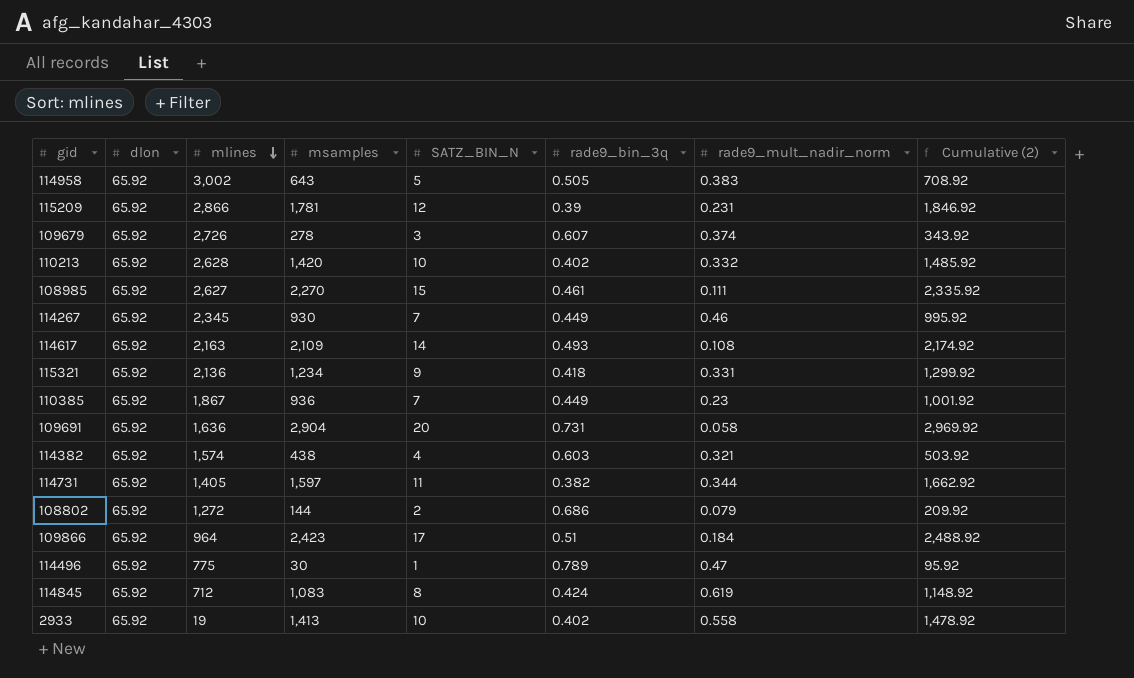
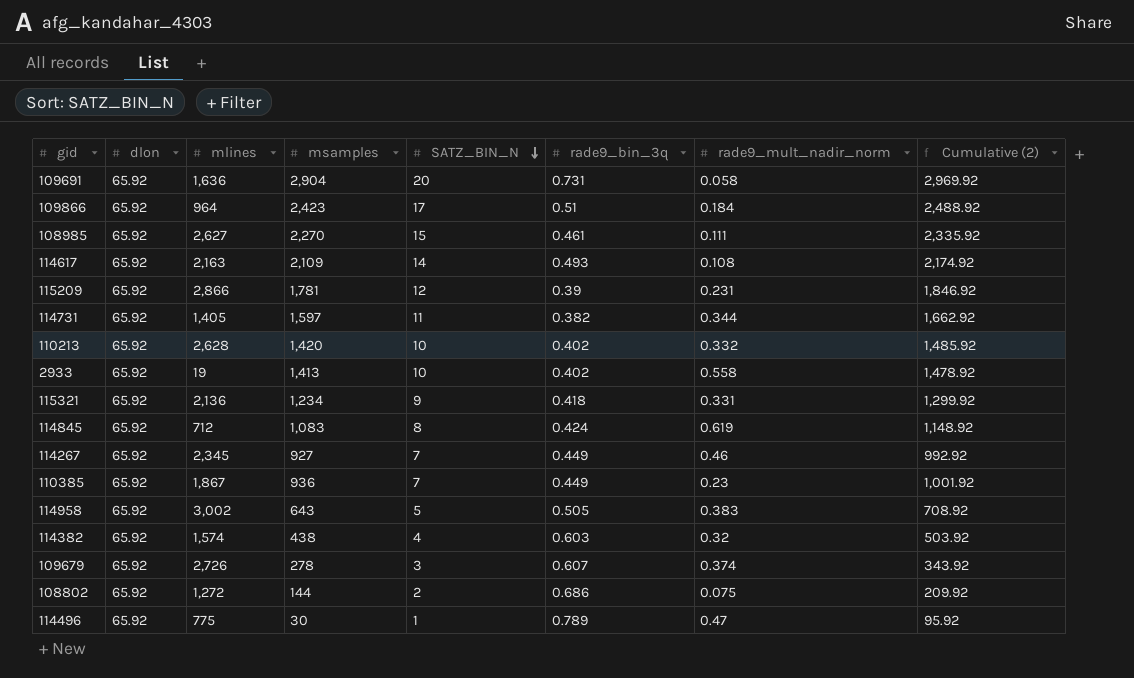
row order: mlines descending -> SATZ_BIN_N descending
114267 | msamples: 930 -> 927
114267 | Cumulative (2): 995.92 -> 992.92
114382 | rade9_mult_nadir_norm: 0.321 -> 0.32
108802 | rade9_mult_nadir_norm: 0.079 -> 0.075

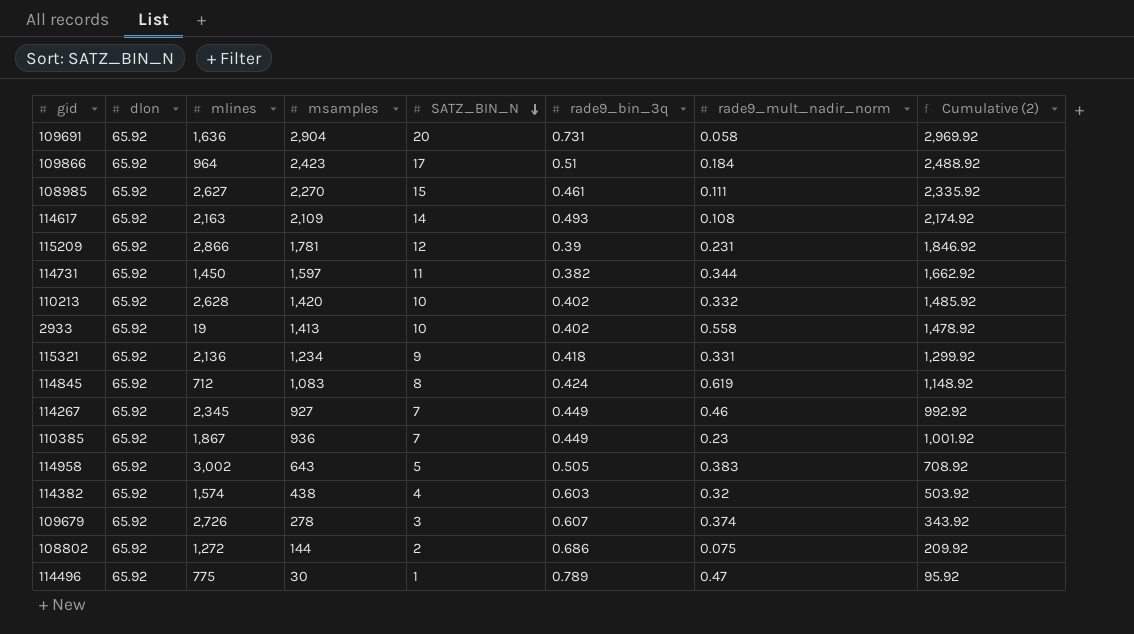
114731 | mlines: 1,405 -> 1,450

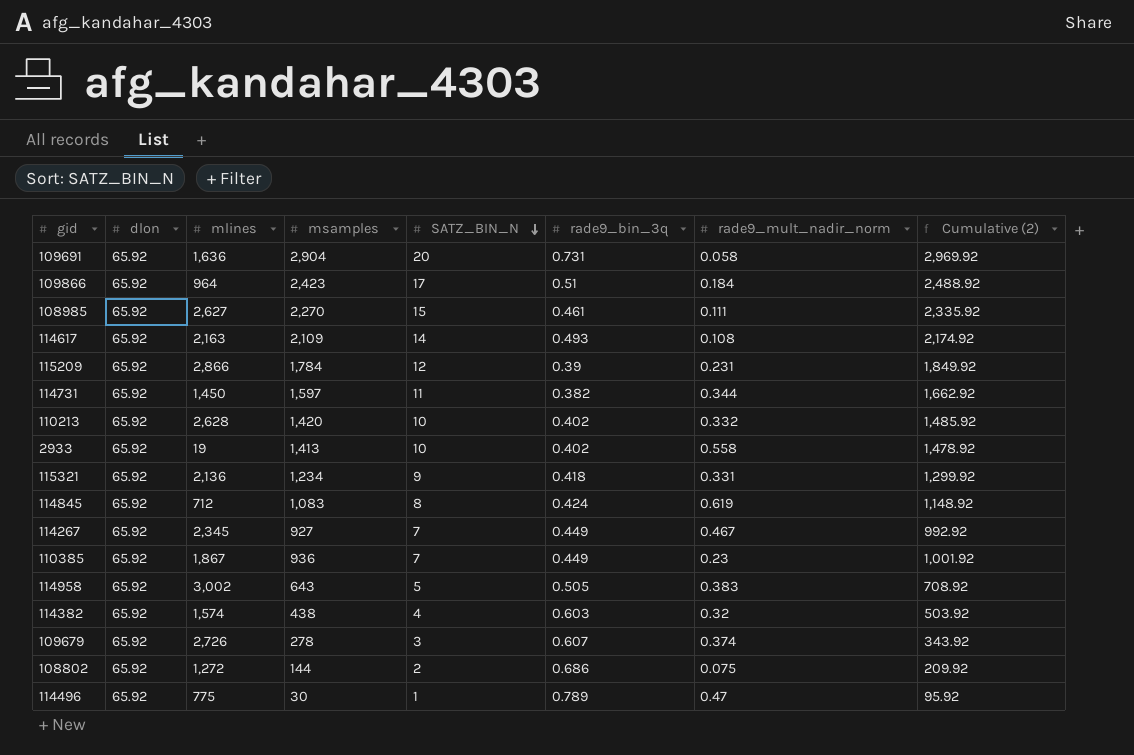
115209 | msamples: 1,781 -> 1,784
115209 | Cumulative (2): 1,846.92 -> 1,849.92
114267 | rade9_mult_nadir_norm: 0.46 -> 0.467

